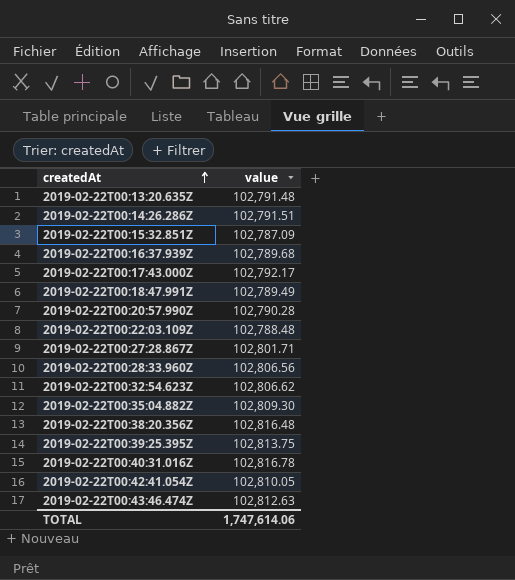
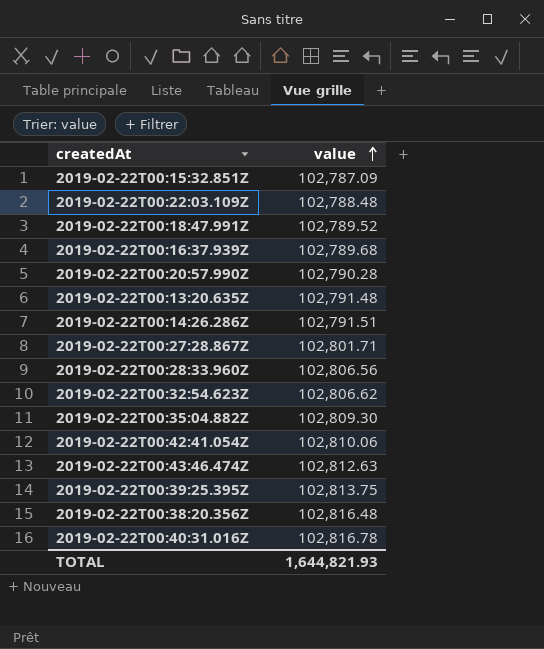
row order: createdAt ascending -> value ascending
row 2019-02-22T00:17:43.000Z: 102,792.17 -> none
2019-02-22T00:18:47.991Z | value: 102,789.49 -> 102,789.52
2019-02-22T00:42:41.054Z | value: 102,810.05 -> 102,810.06
TOTAL | value: 1,747,614.06 -> 1,644,821.93

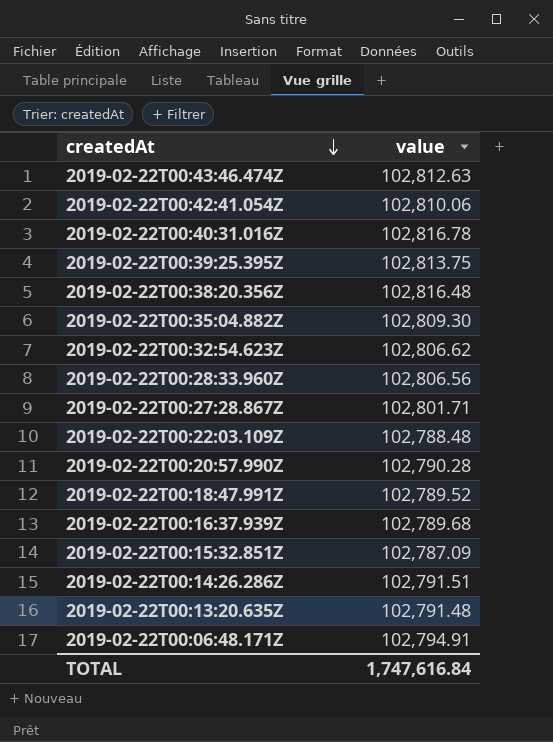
row order: value ascending -> createdAt descending
row 2019-02-22T00:06:48.171Z: none -> 102,794.91
TOTAL | value: 1,644,821.93 -> 1,747,616.84

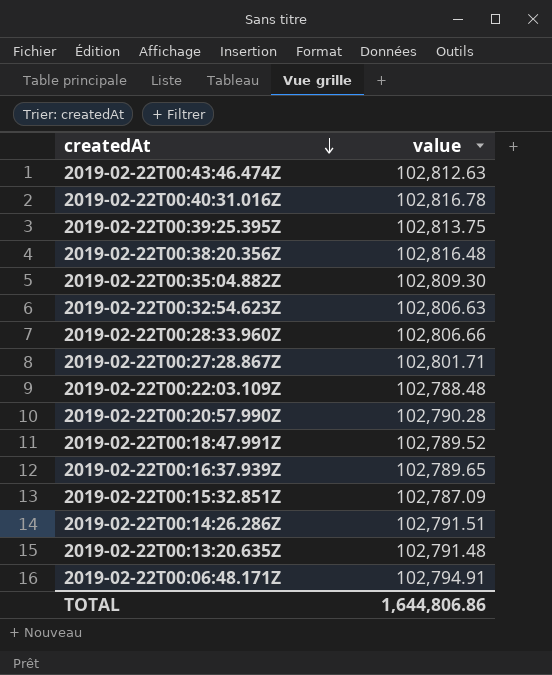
row 2019-02-22T00:42:41.054Z: 102,810.06 -> none
2019-02-22T00:32:54.623Z | value: 102,806.62 -> 102,806.63
2019-02-22T00:28:33.960Z | value: 102,806.56 -> 102,806.66
2019-02-22T00:16:37.939Z | value: 102,789.68 -> 102,789.65
TOTAL | value: 1,747,616.84 -> 1,644,806.86

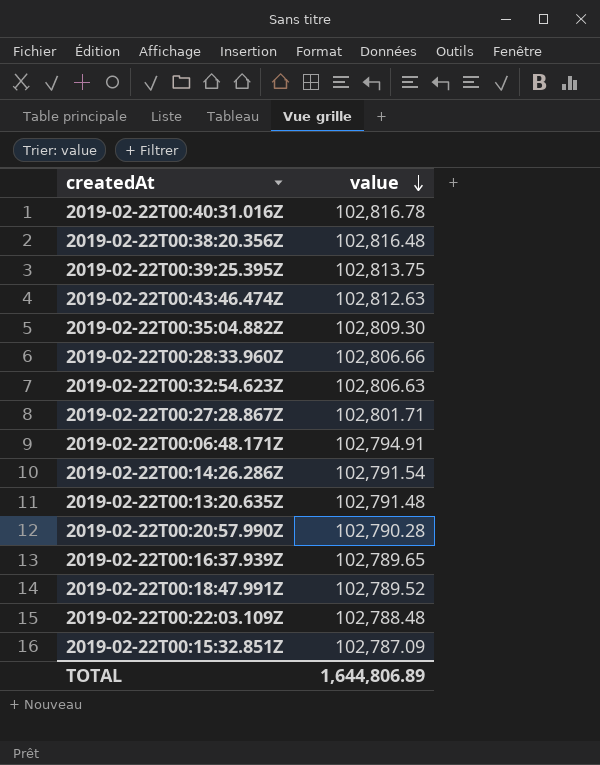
row order: createdAt descending -> value descending
2019-02-22T00:14:26.286Z | value: 102,791.51 -> 102,791.54
TOTAL | value: 1,644,806.86 -> 1,644,806.89

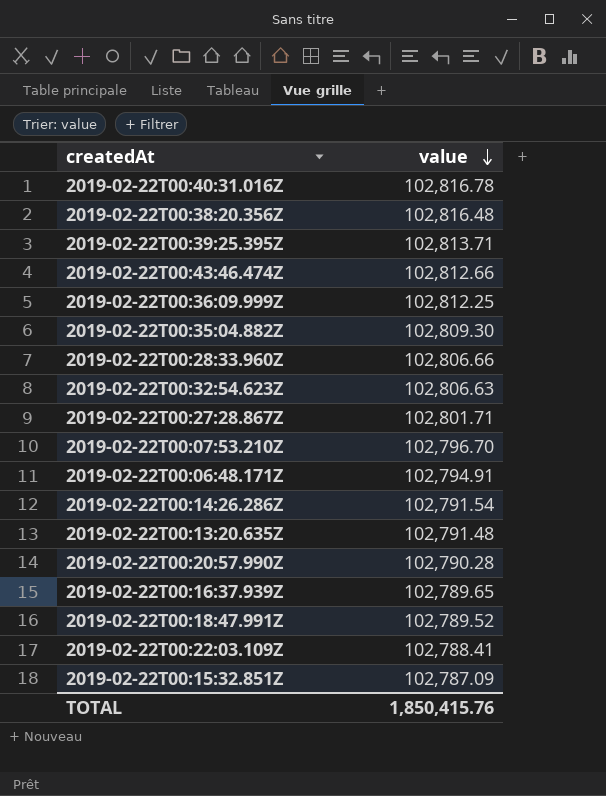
2019-02-22T00:39:25.395Z | value: 102,813.75 -> 102,813.71
2019-02-22T00:43:46.474Z | value: 102,812.63 -> 102,812.66
row 2019-02-22T00:36:09.999Z: none -> 102,812.25
row 2019-02-22T00:07:53.210Z: none -> 102,796.70
2019-02-22T00:22:03.109Z | value: 102,788.48 -> 102,788.41
TOTAL | value: 1,644,806.89 -> 1,850,415.76

